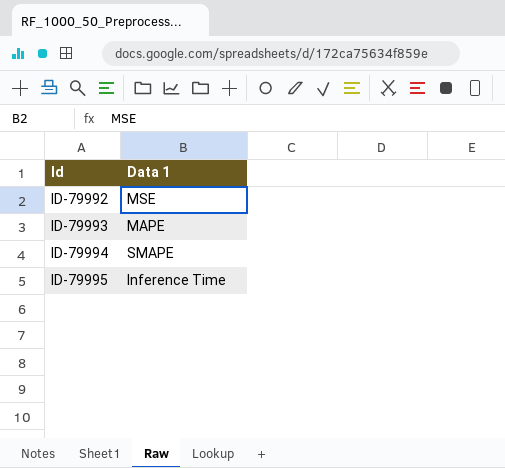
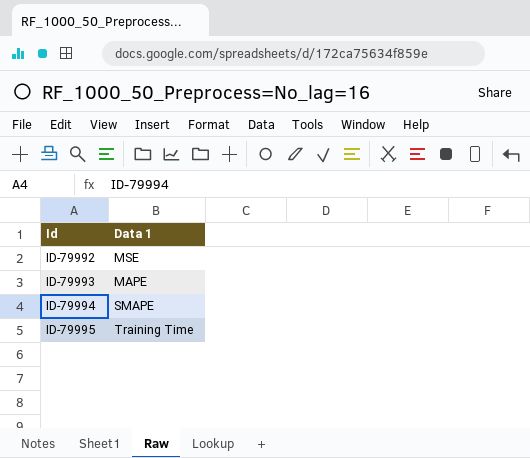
ID-79995 | Data 1: Inference Time -> Training Time

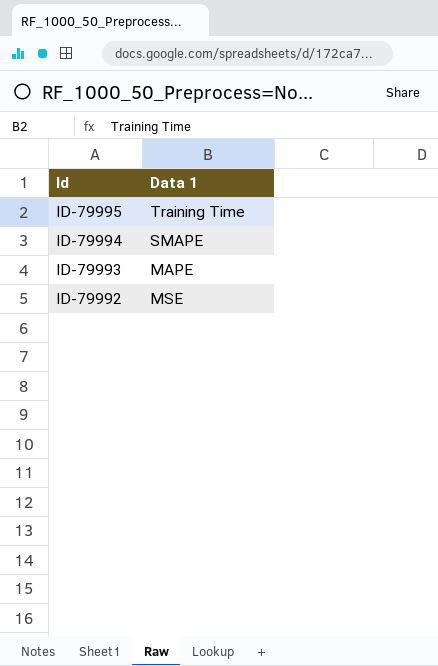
row order: Id ascending -> Id descending

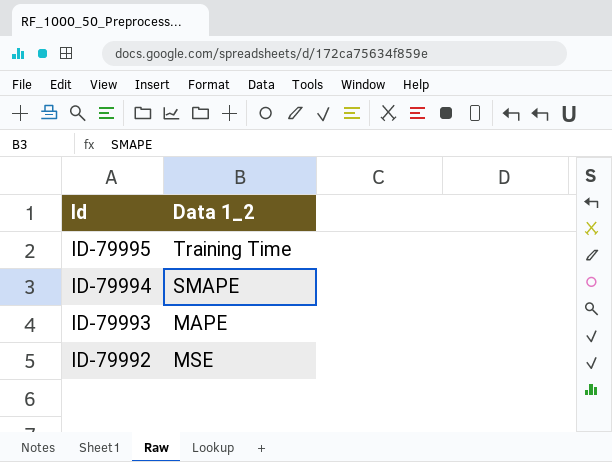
column name: Data 1 -> Data 1_2

